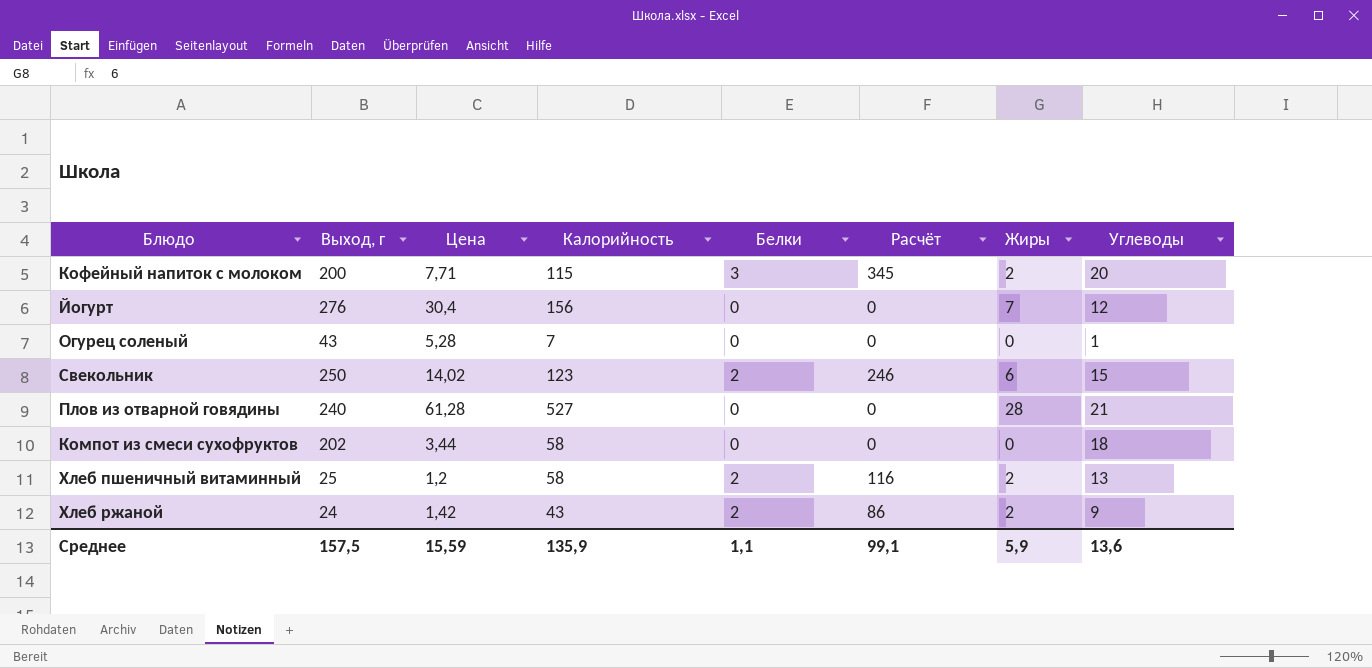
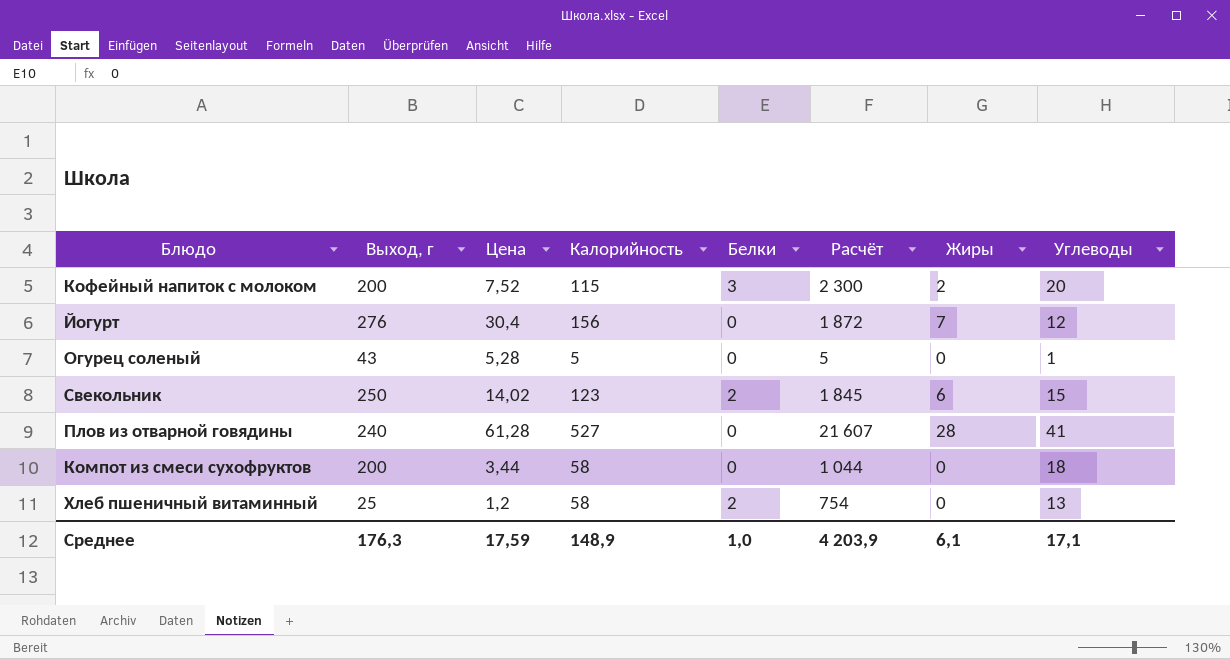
column Расчёт | formula: [Калорийность] * [Белки] -> [Калорийность] * [Углеводы]
row Хлеб ржаной: 24 | 1,42 | 43 | 2 | 86 | 2 | 9 -> none
Кофейный напиток с молоком | Цена: 7,71 -> 7,52
Огурец соленый | Калорийность: 7 -> 5
Плов из отварной говядины | Углеводы: 21 -> 41
Компот из смеси сухофруктов | Выход, г: 202 -> 200
Хлеб пшеничный витаминный | Жиры: 2 -> 0
Среднее | Выход, г: 157,5 -> 176,3
Среднее | Цена: 15,59 -> 17,59
Среднее | Калорийность: 135,9 -> 148,9
Среднее | Белки: 1,1 -> 1,0
Среднее | Расчёт: 99,1 -> 4 203,9
Среднее | Жиры: 5,9 -> 6,1
Среднее | Углеводы: 13,6 -> 17,1

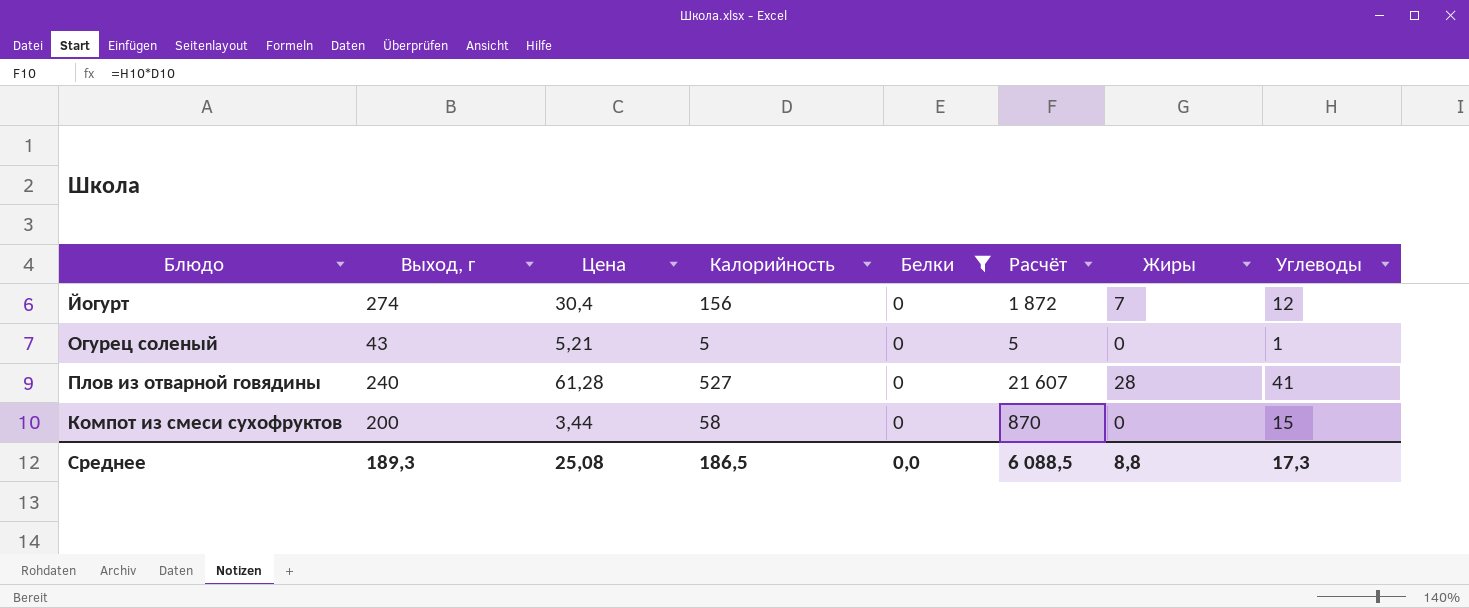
filter: none -> Белки = 0
Йогурт | Выход, г: 276 -> 274
Огурец соленый | Цена: 5,28 -> 5,21
Компот из смеси сухофруктов | Расчёт: 1 044 -> 870
Компот из смеси сухофруктов | Углеводы: 18 -> 15
Среднее | Выход, г: 176,3 -> 189,3
Среднее | Цена: 17,59 -> 25,08
Среднее | Калорийность: 148,9 -> 186,5
Среднее | Белки: 1,0 -> 0,0
Среднее | Расчёт: 4 203,9 -> 6 088,5
Среднее | Жиры: 6,1 -> 8,8
Среднее | Углеводы: 17,1 -> 17,3

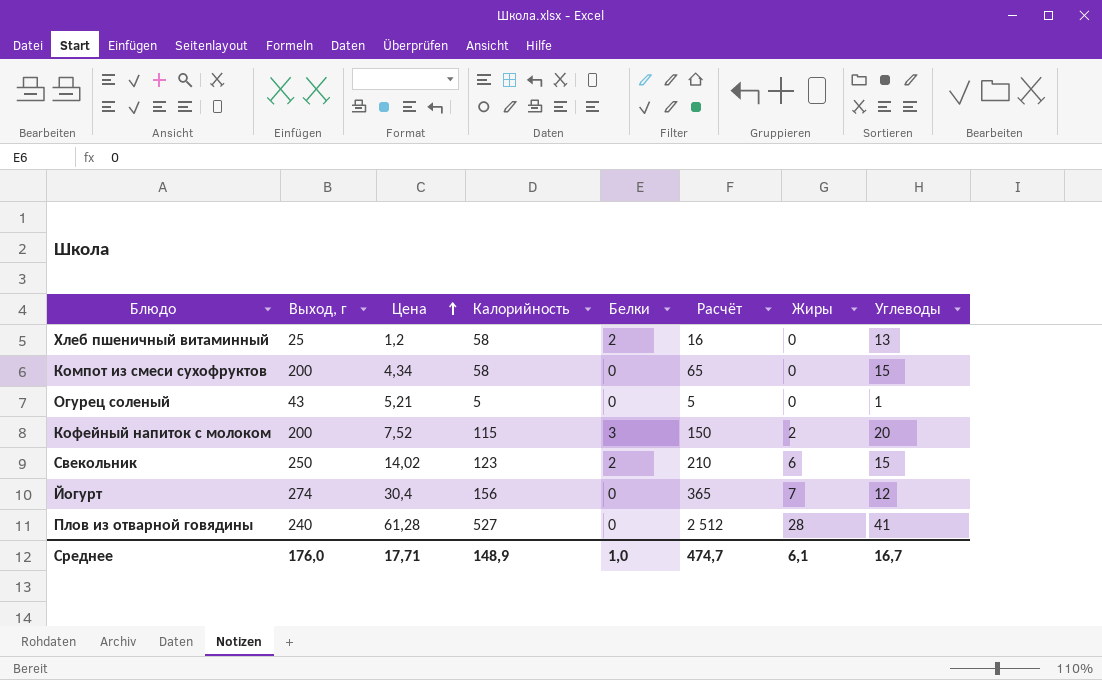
filter: Белки = 0 -> none
row order: none -> Цена ascending
column Расчёт | formula: [Калорийность] * [Углеводы] -> [Цена] * [Углеводы]
Компот из смеси сухофруктов | Цена: 3,44 -> 4,34
Среднее | Выход, г: 189,3 -> 176,0
Среднее | Цена: 25,08 -> 17,71
Среднее | Калорийность: 186,5 -> 148,9
Среднее | Белки: 0,0 -> 1,0
Среднее | Расчёт: 6 088,5 -> 474,7
Среднее | Жиры: 8,8 -> 6,1
Среднее | Углеводы: 17,3 -> 16,7

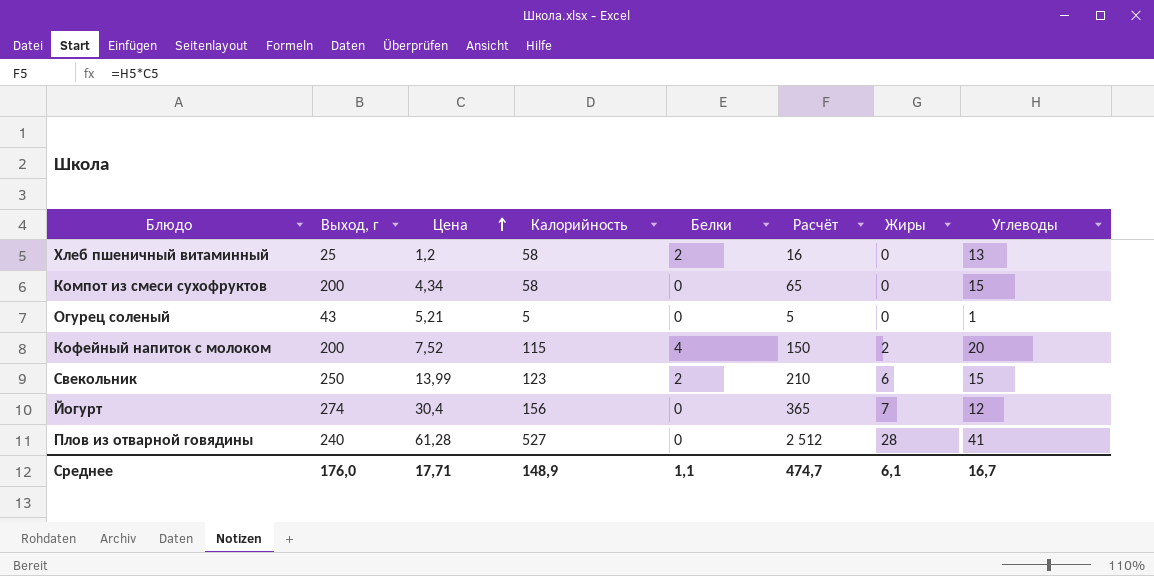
Кофейный напиток с молоком | Белки: 3 -> 4
Свекольник | Цена: 14,02 -> 13,99
Среднее | Белки: 1,0 -> 1,1

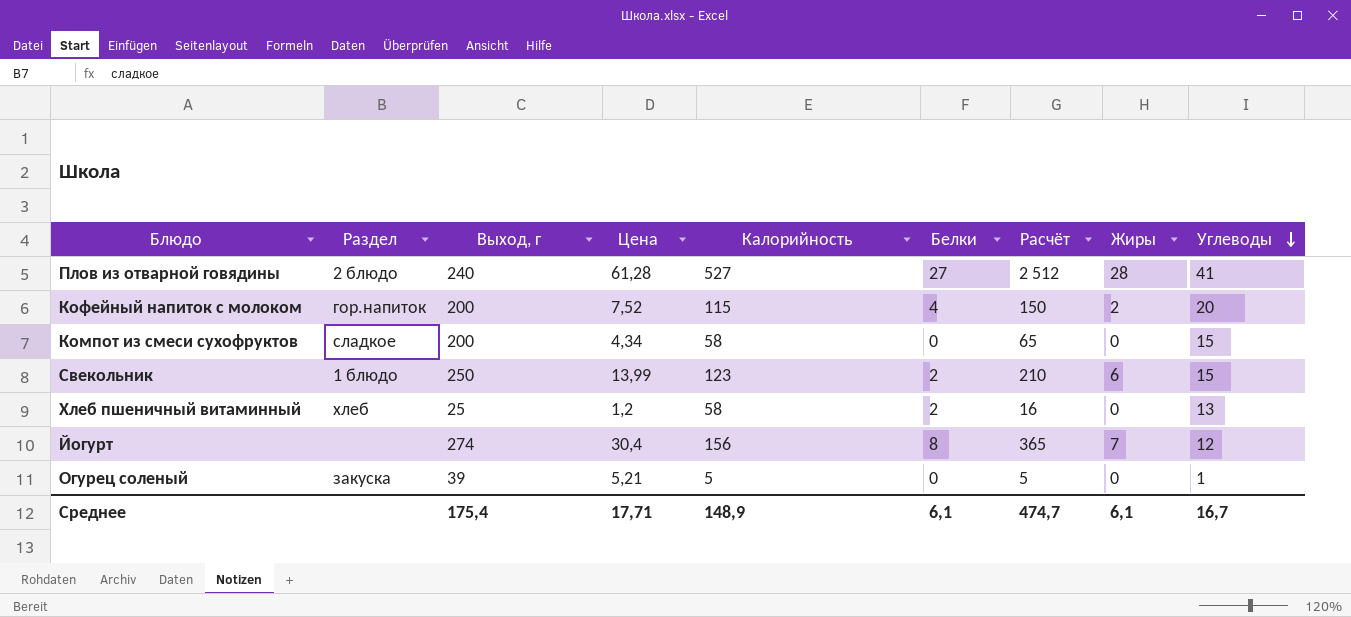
row order: Цена ascending -> Углеводы descending
column Раздел | position: none -> 2
Плов из отварной говядины | Белки: 0 -> 27
Йогурт | Белки: 0 -> 8
Огурец соленый | Выход, г: 43 -> 39
Среднее | Выход, г: 176,0 -> 175,4
Среднее | Белки: 1,1 -> 6,1

